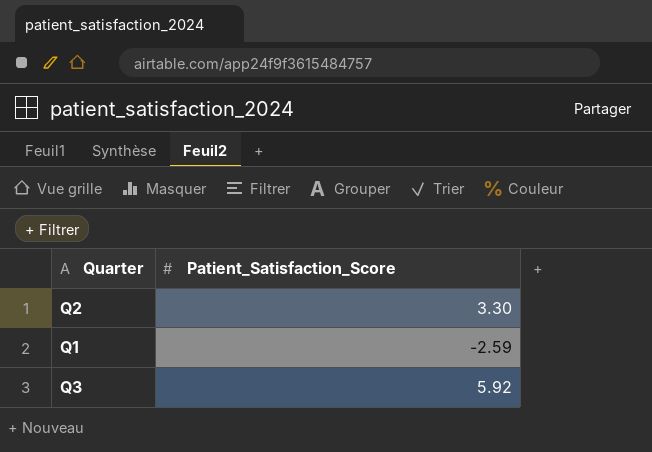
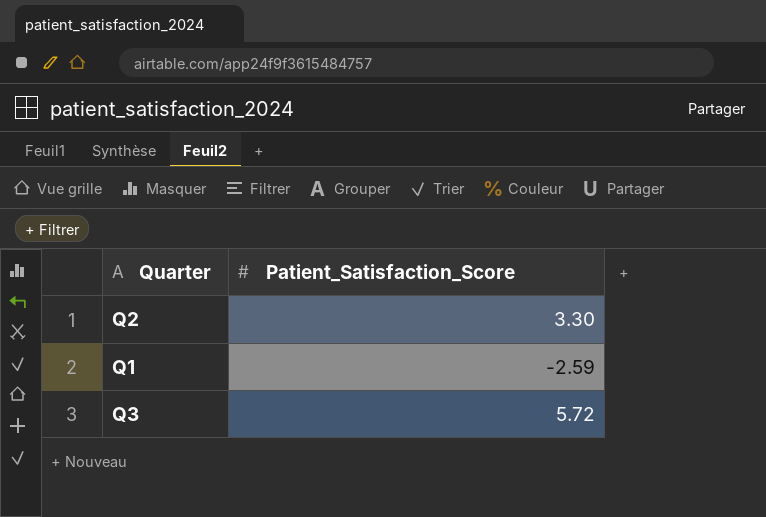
Q3 | Patient_Satisfaction_Score: 5.92 -> 5.72

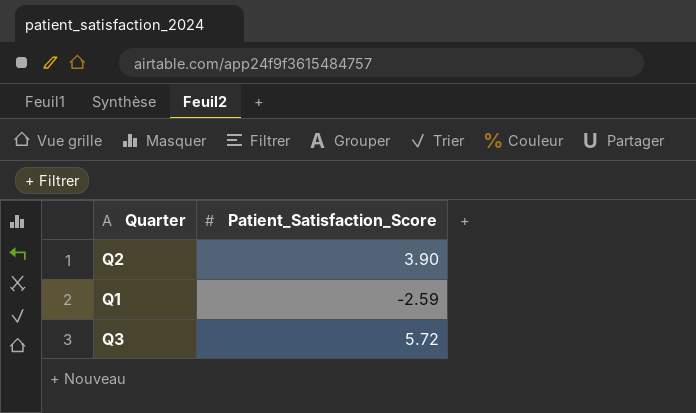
Q2 | Patient_Satisfaction_Score: 3.30 -> 3.90

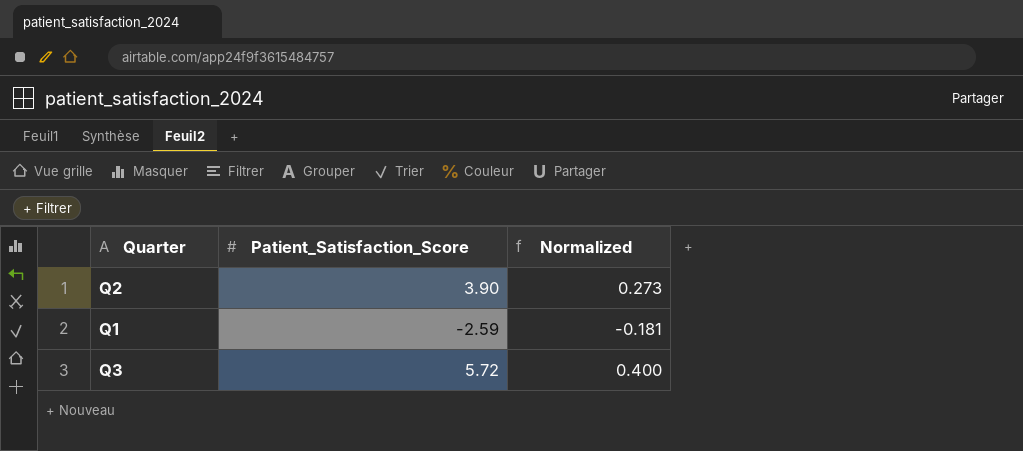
column Normalized | formula: none -> [Patient_Satisfaction_Score] * 0.07

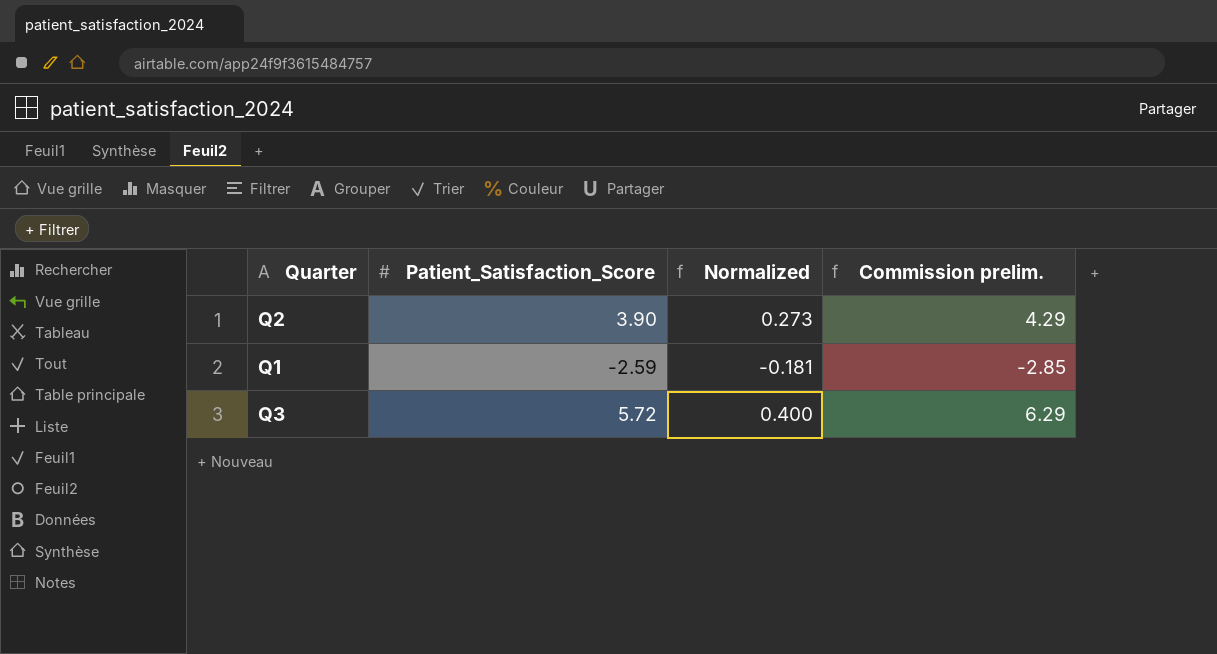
column Commission prelim. | formula: none -> [Patient_Satisfaction_Score] * 1.1

